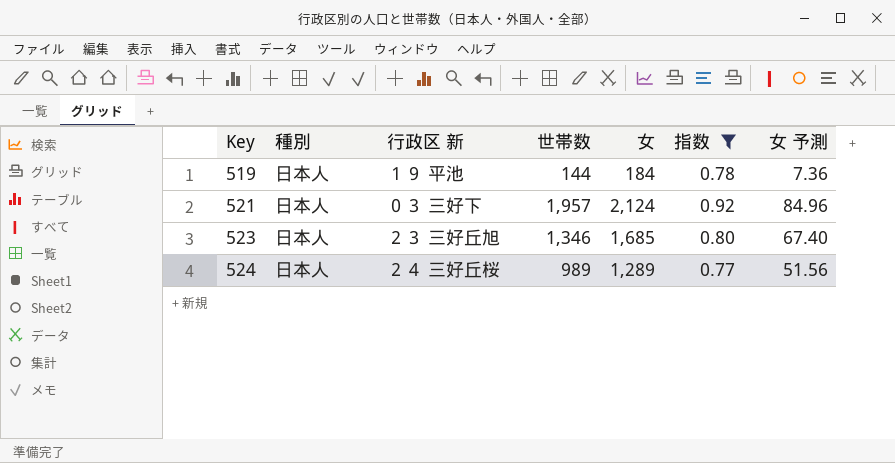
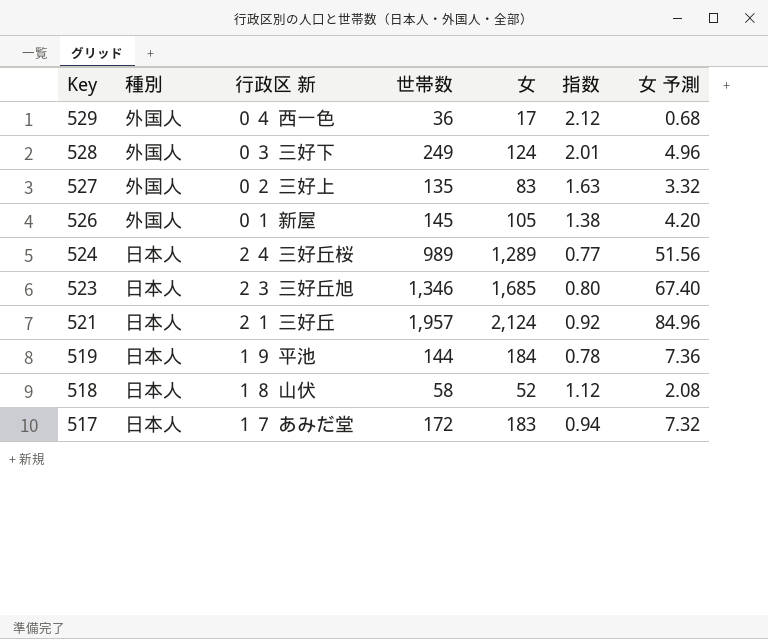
filter: 指数 <= 0.92 -> none
row order: Key ascending -> Key descending
521 | 行政区 新: ０３ 三好下 -> ２１ 三好丘

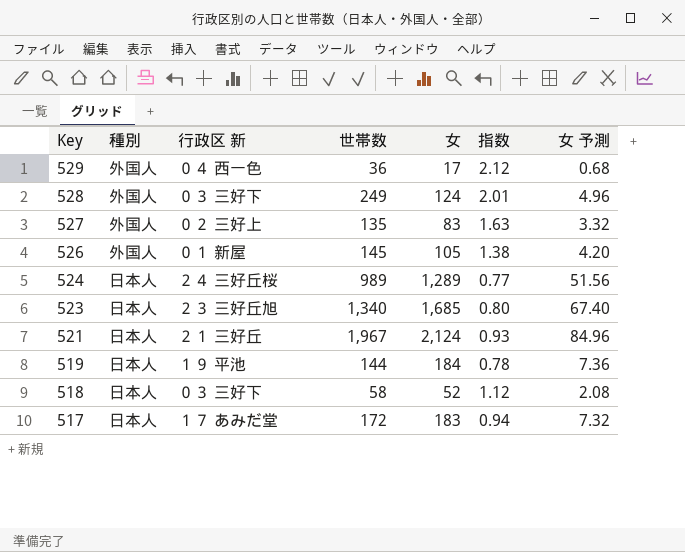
523 | 世帯数: 1,346 -> 1,340
521 | 世帯数: 1,957 -> 1,967
521 | 指数: 0.92 -> 0.93
518 | 行政区 新: １８ 山伏 -> ０３ 三好下

